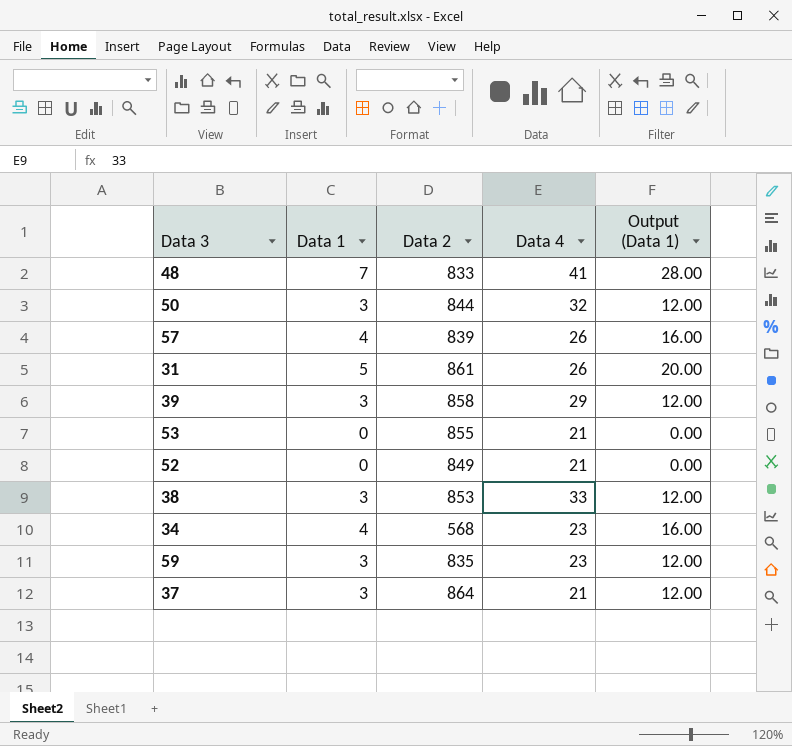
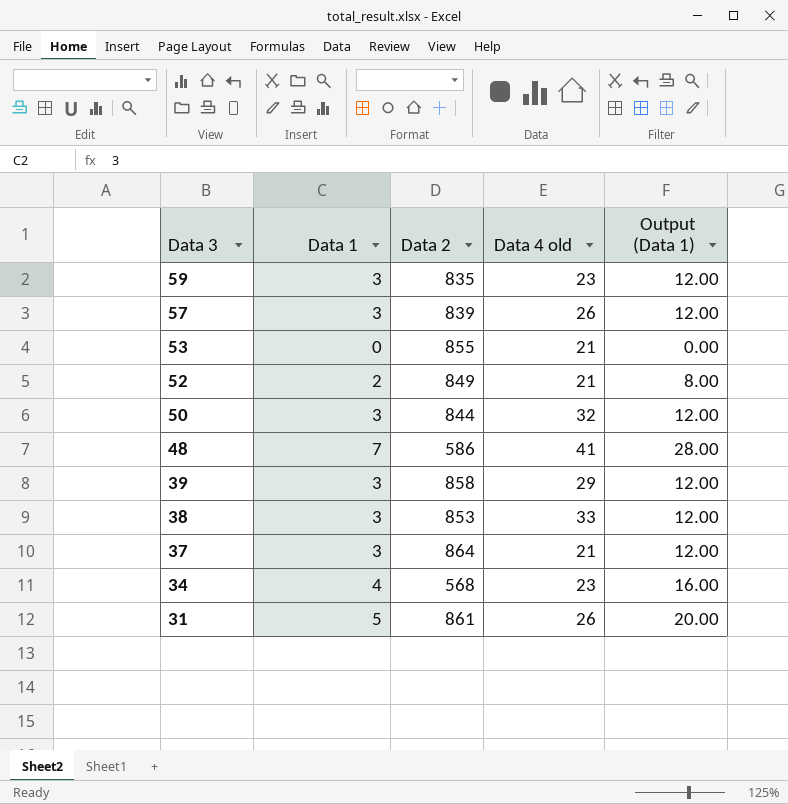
row order: none -> Data 3 descending
column name: Data 4 -> Data 4 old
57 | Data 1: 4 -> 3
57 | Output (Data 1): 16.00 -> 12.00
52 | Data 1: 0 -> 2
52 | Output (Data 1): 0.00 -> 8.00
48 | Data 2: 833 -> 586

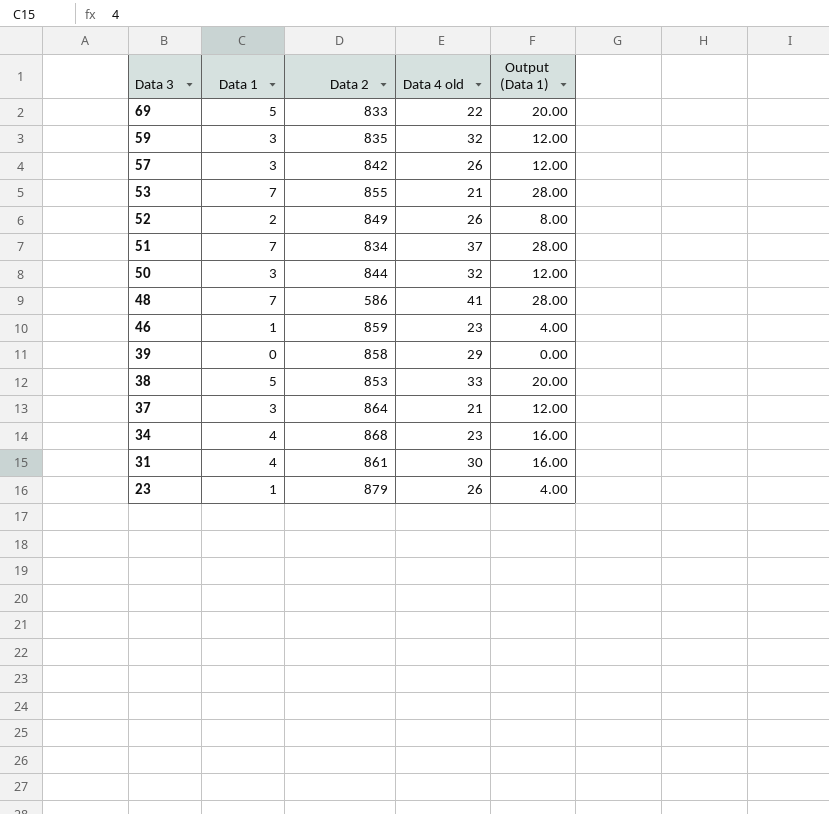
row 69: none -> 5 | 833 | 22 | 20.00
59 | Data 4 old: 23 -> 32
57 | Data 2: 839 -> 842
53 | Data 1: 0 -> 7
53 | Output (Data 1): 0.00 -> 28.00
52 | Data 4 old: 21 -> 26
row 51: none -> 7 | 834 | 37 | 28.00
row 46: none -> 1 | 859 | 23 | 4.00
39 | Data 1: 3 -> 0
39 | Output (Data 1): 12.00 -> 0.00
38 | Data 1: 3 -> 5
38 | Output (Data 1): 12.00 -> 20.00
34 | Data 2: 568 -> 868
31 | Data 1: 5 -> 4
31 | Data 4 old: 26 -> 30
31 | Output (Data 1): 20.00 -> 16.00
row 23: none -> 1 | 879 | 26 | 4.00

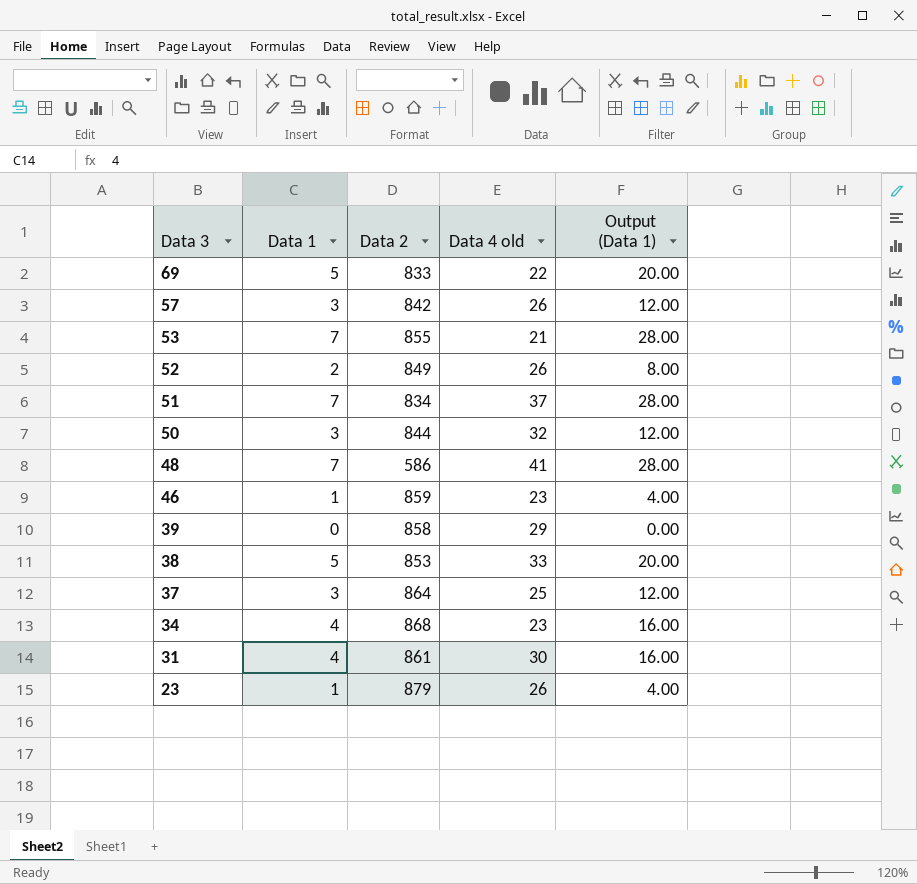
row 59: 3 | 835 | 32 | 12.00 -> none
37 | Data 4 old: 21 -> 25

